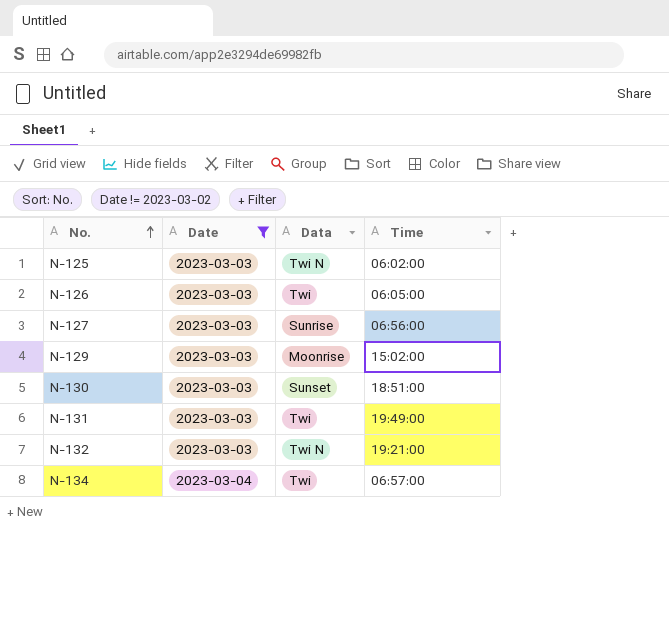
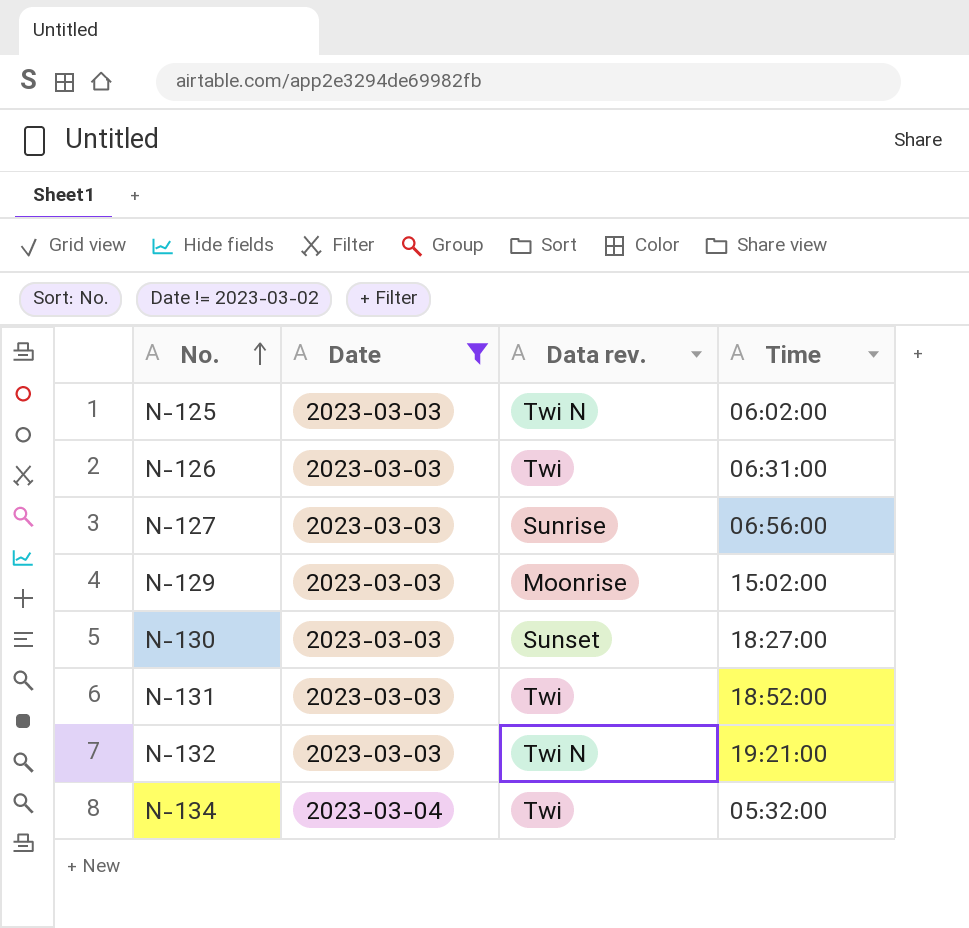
column name: Data -> Data rev.
N-126 | Time: 06:05:00 -> 06:31:00
N-130 | Time: 18:51:00 -> 18:27:00
N-131 | Time: 19:49:00 -> 18:52:00
N-134 | Time: 06:57:00 -> 05:32:00

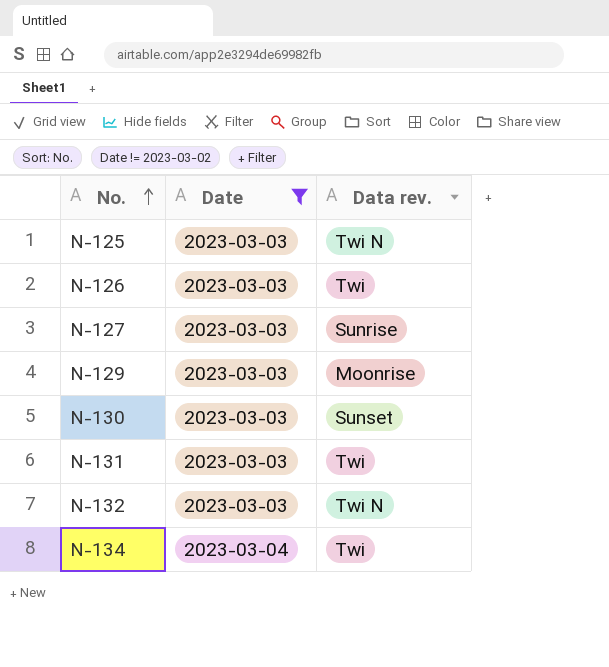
column Time | position: 4 -> none

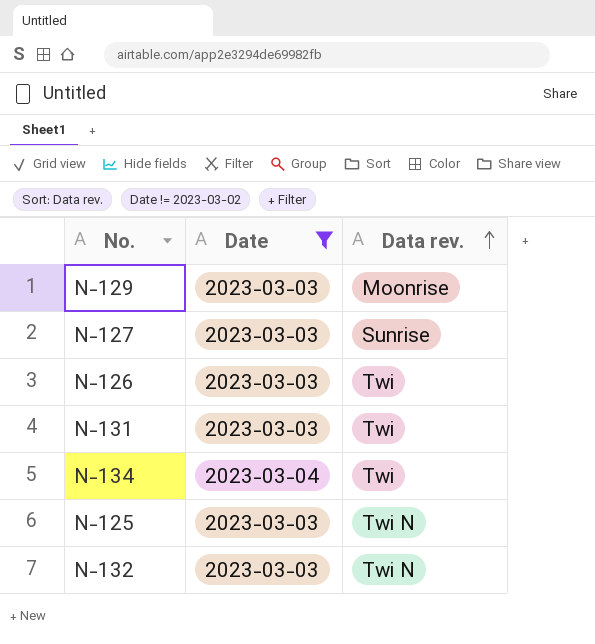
row order: No. ascending -> Data rev. ascending
row N-130: 2023-03-03 | Sunset -> none

